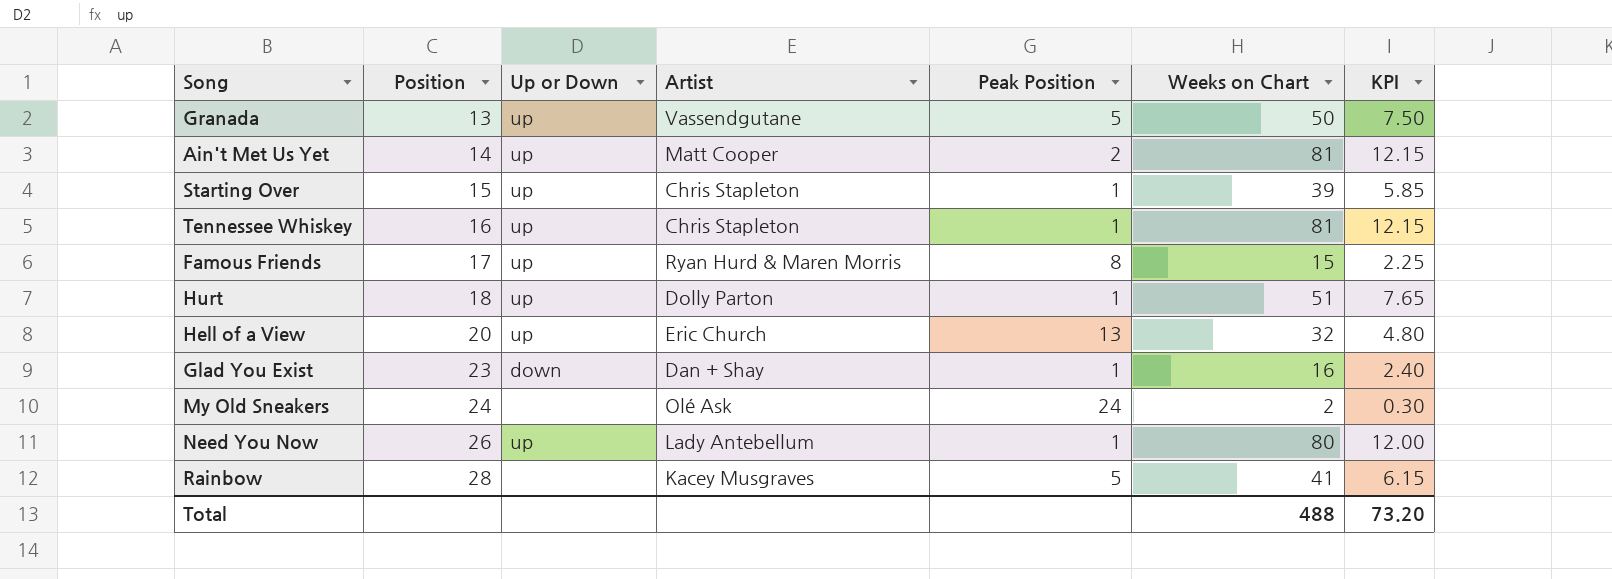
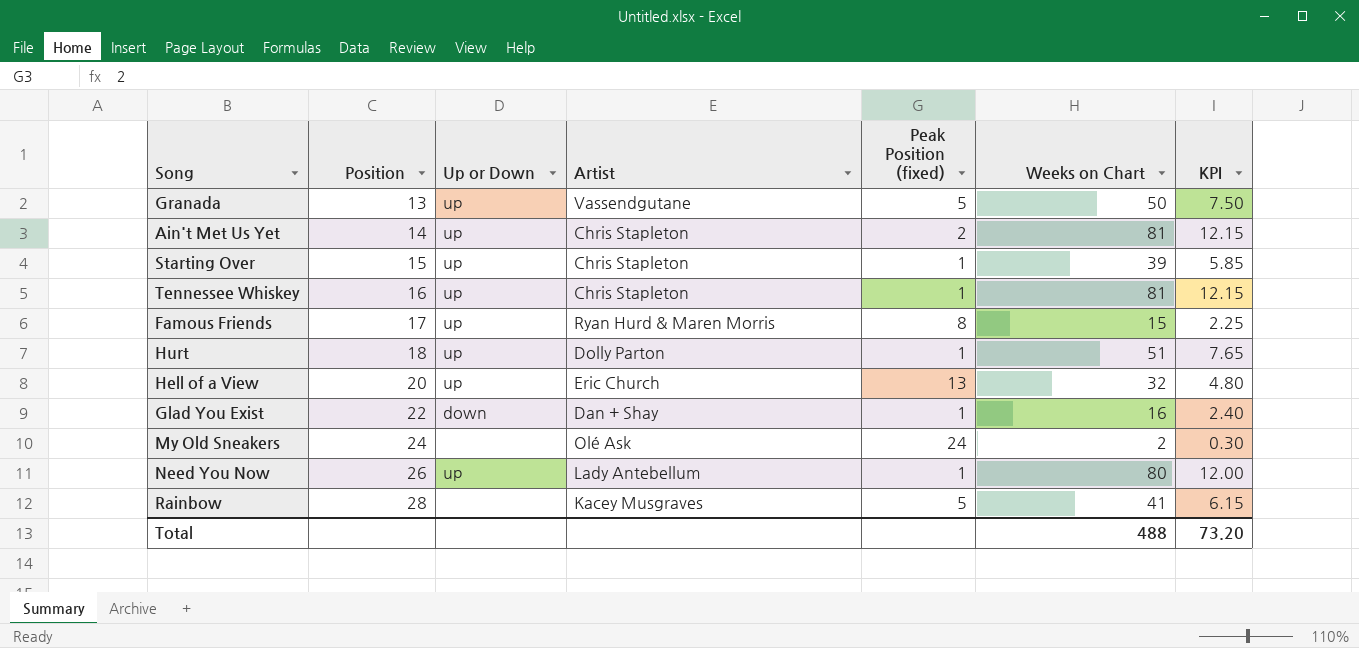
column name: Peak Position -> Peak Position (fixed)
Ain't Met Us Yet | Artist: Matt Cooper -> Chris Stapleton
Glad You Exist | Position: 23 -> 22

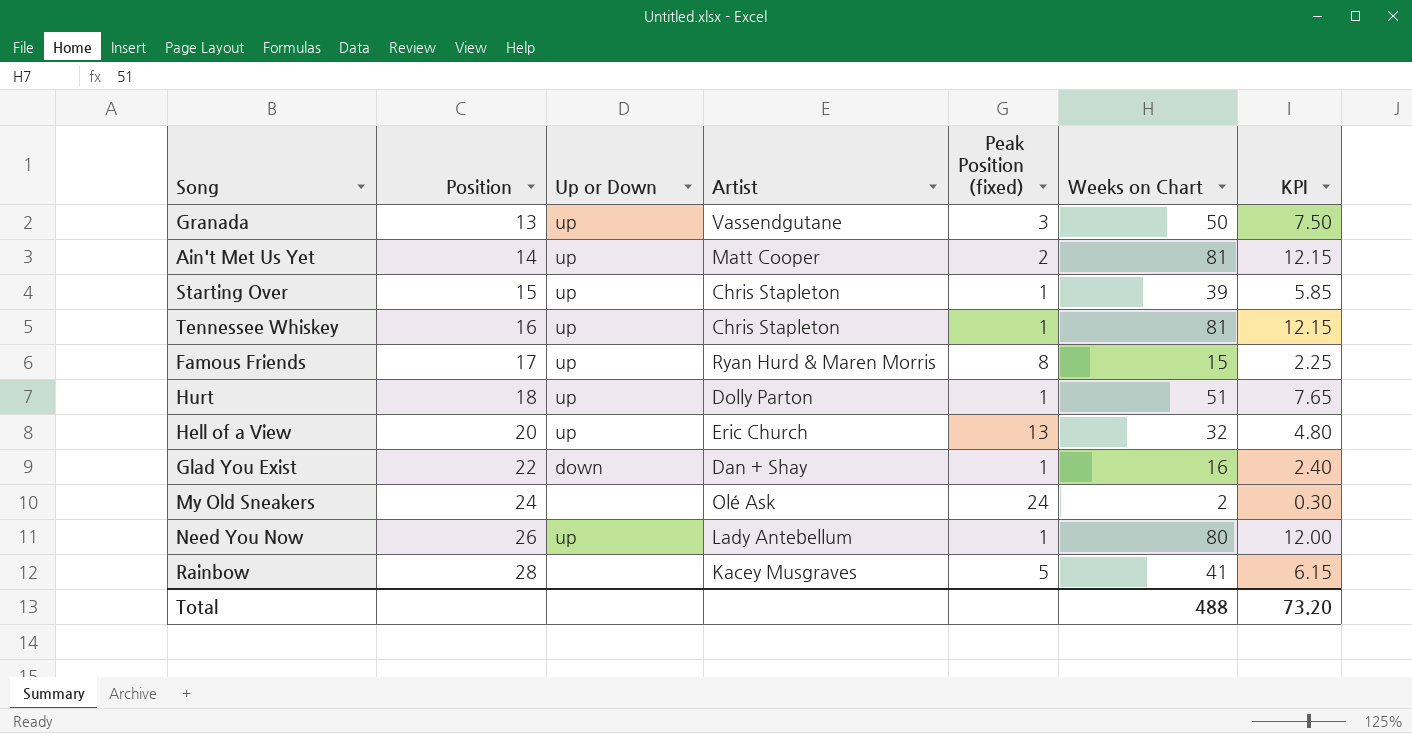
Granada | Peak Position (fixed): 5 -> 3
Ain't Met Us Yet | Artist: Chris Stapleton -> Matt Cooper

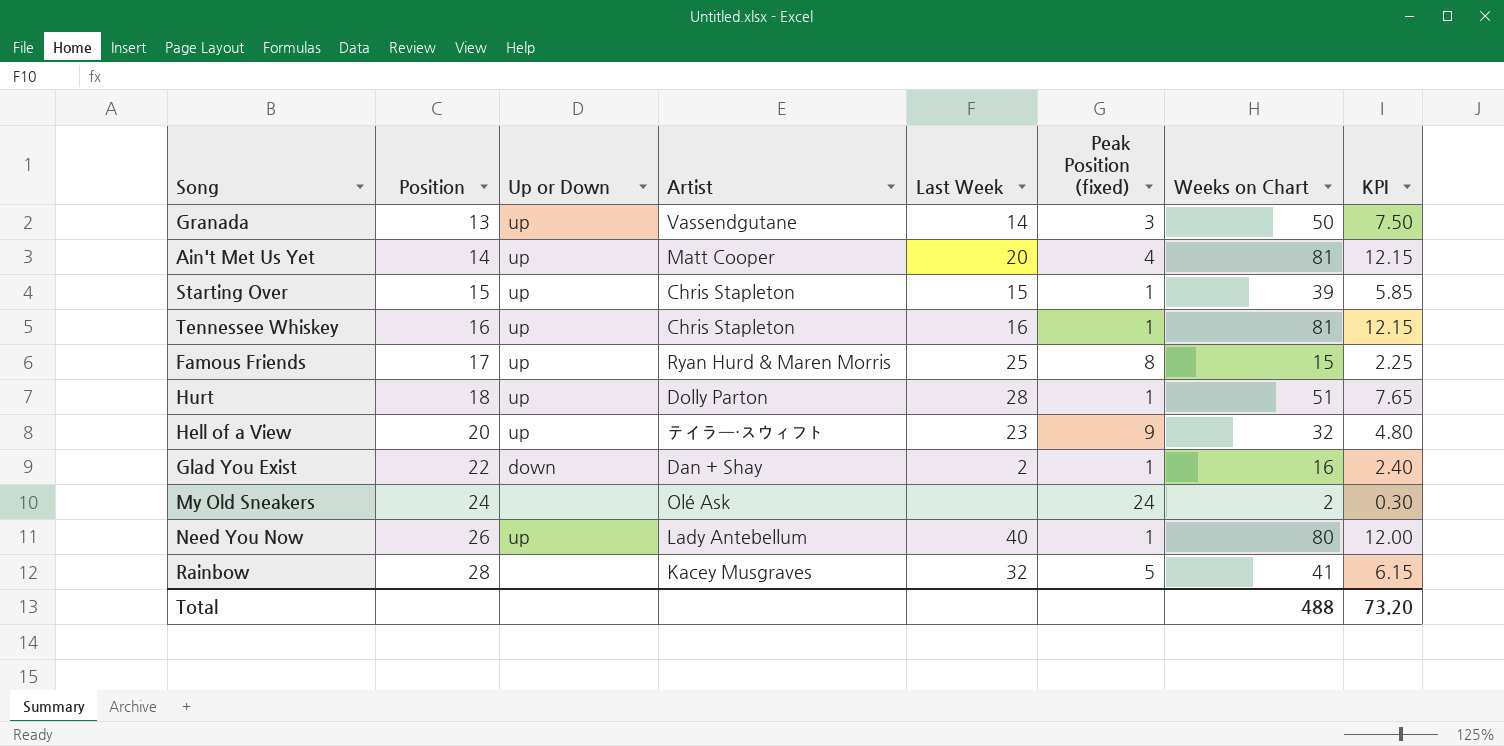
column Last Week | position: none -> 5
Ain't Met Us Yet | Peak Position (fixed): 2 -> 4
Hell of a View | Artist: Eric Church -> テイラー・スウィフト
Hell of a View | Peak Position (fixed): 13 -> 9

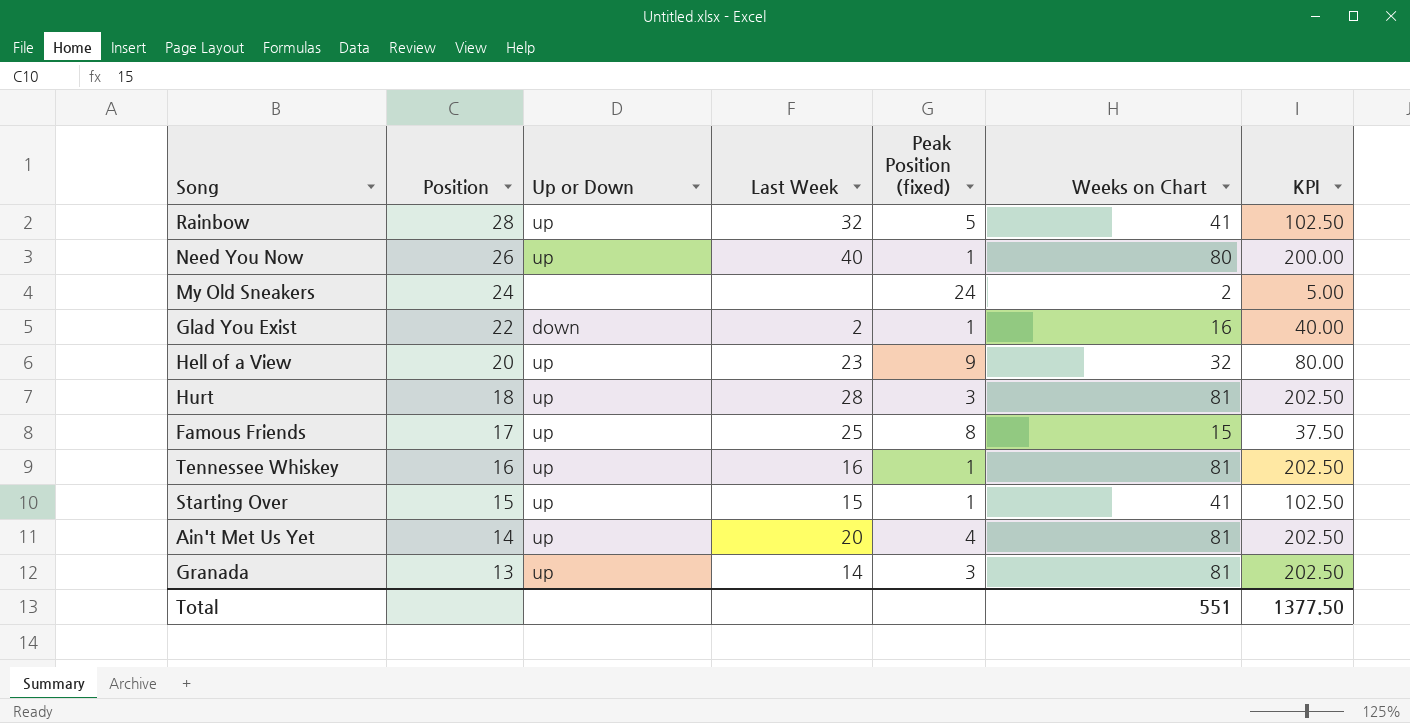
row order: Position ascending -> Position descending
column Artist | position: 4 -> none
column KPI | formula: [Weeks on Chart] * 0.15 -> [Weeks on Chart] * 2.5
Rainbow | Up or Down: none -> up
Hurt | Peak Position (fixed): 1 -> 3
Hurt | Weeks on Chart: 51 -> 81
Starting Over | Weeks on Chart: 39 -> 41
Granada | Weeks on Chart: 50 -> 81
Total | Weeks on Chart: 488 -> 551
Total | KPI: 73.20 -> 1377.50

